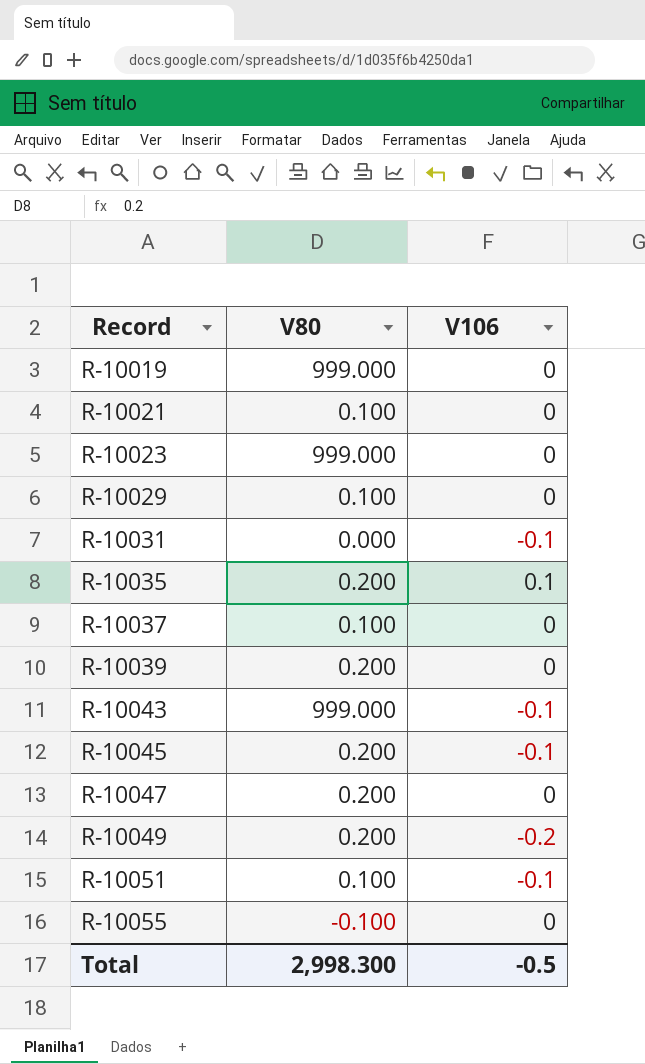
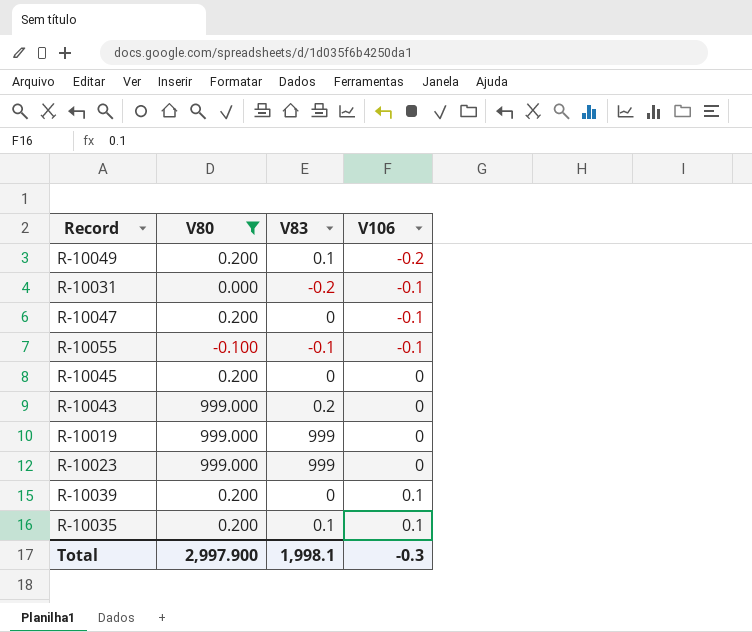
filter: none -> V80 != 0.100
row order: Record ascending -> V106 ascending
column V83 | position: none -> 3
R-10047 | V106: 0 -> -0.1
R-10055 | V106: 0 -> -0.1
R-10045 | V106: -0.1 -> 0
R-10043 | V106: -0.1 -> 0
R-10039 | V106: 0 -> 0.1
Total | V80: 2,998.300 -> 2,997.900
Total | V106: -0.5 -> -0.3

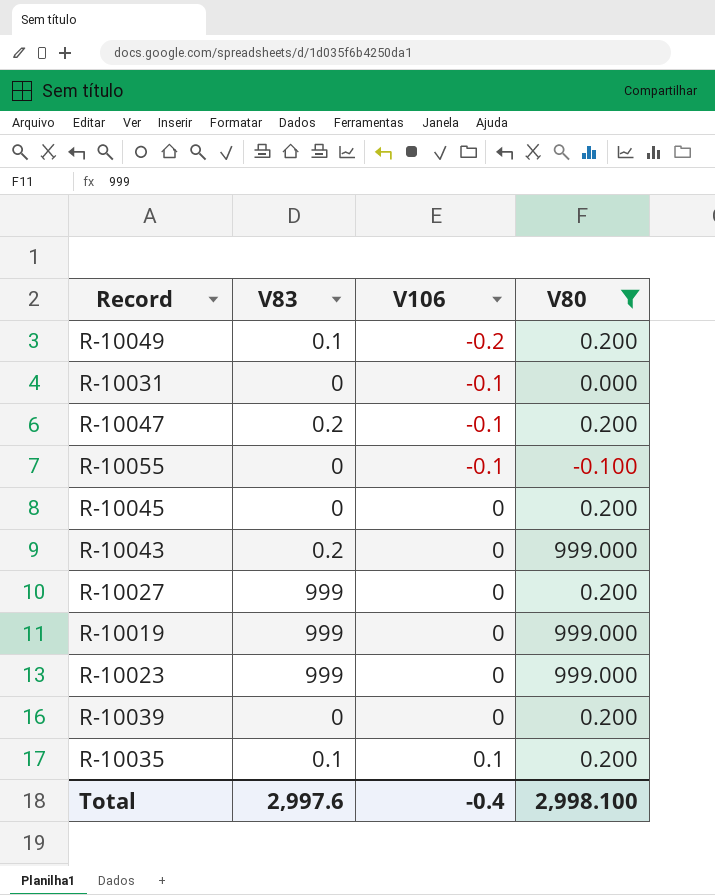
column V80 | position: 2 -> 4
R-10031 | V83: -0.2 -> 0
R-10047 | V83: 0 -> 0.2
R-10055 | V83: -0.1 -> 0
row R-10027: none -> 999 | 0 | 0.200
R-10039 | V106: 0.1 -> 0
Total | V83: 1,998.1 -> 2,997.6
Total | V106: -0.3 -> -0.4
Total | V80: 2,997.900 -> 2,998.100

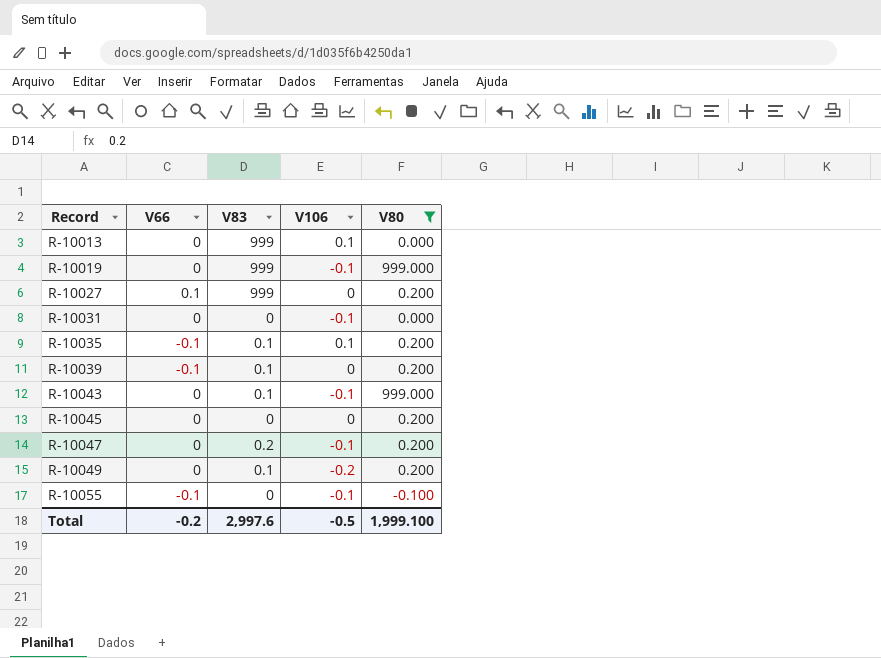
row order: V106 ascending -> Record ascending
column V66 | position: none -> 2
row R-10023: 999 | 0 | 999.000 -> none
row R-10013: none -> 0 | 999 | 0.1 | 0.000
R-10019 | V106: 0 -> -0.1
R-10039 | V83: 0 -> 0.1
R-10043 | V83: 0.2 -> 0.1
R-10043 | V106: 0 -> -0.1
Total | V106: -0.4 -> -0.5
Total | V80: 2,998.100 -> 1,999.100

